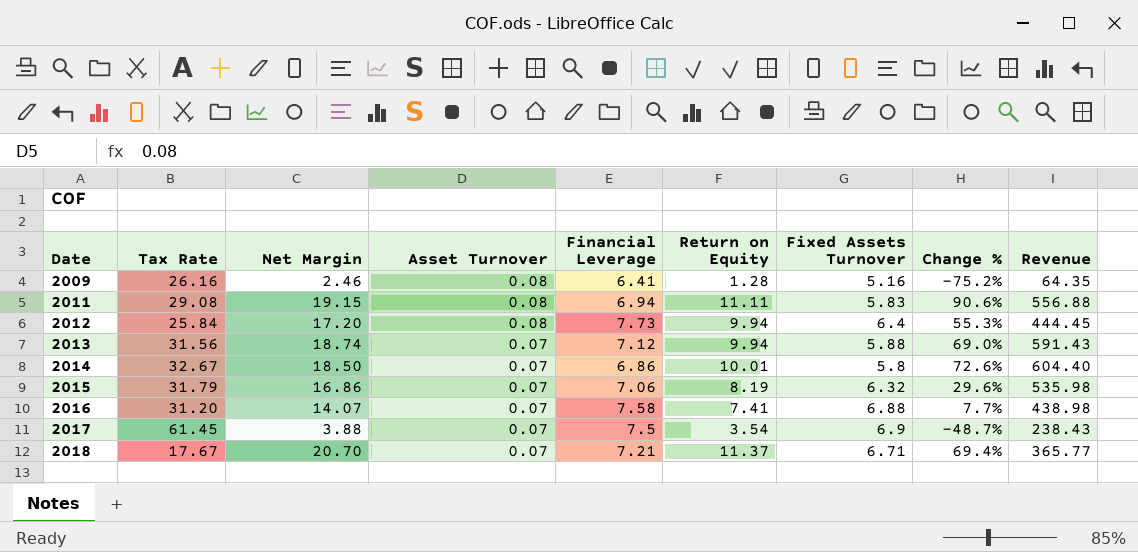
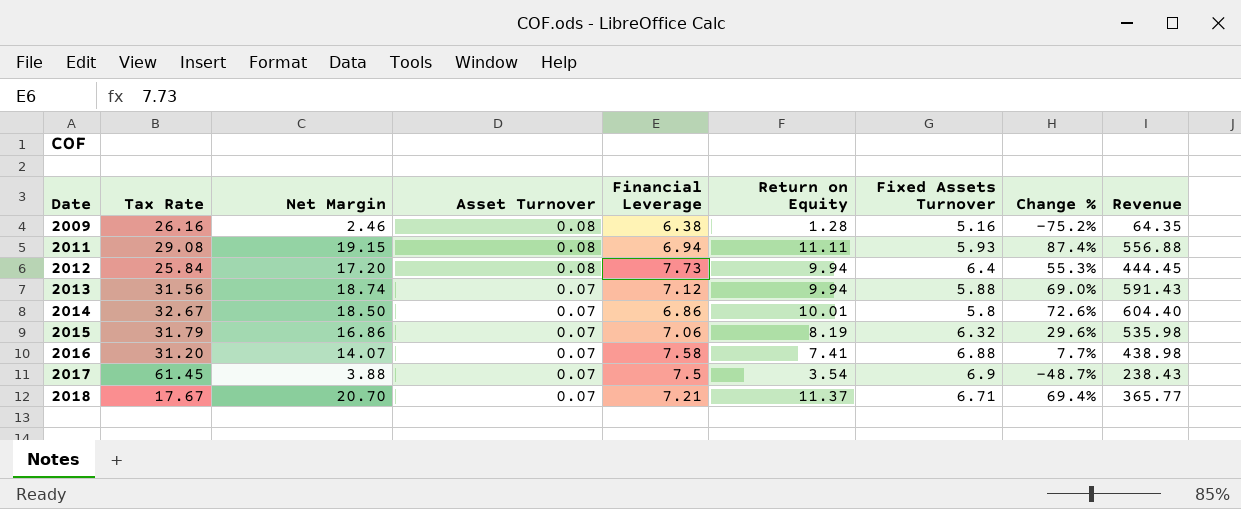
2009 | Financial Leverage: 6.41 -> 6.38
2011 | Fixed Assets Turnover: 5.83 -> 5.93
2011 | Change %: 90.6% -> 87.4%

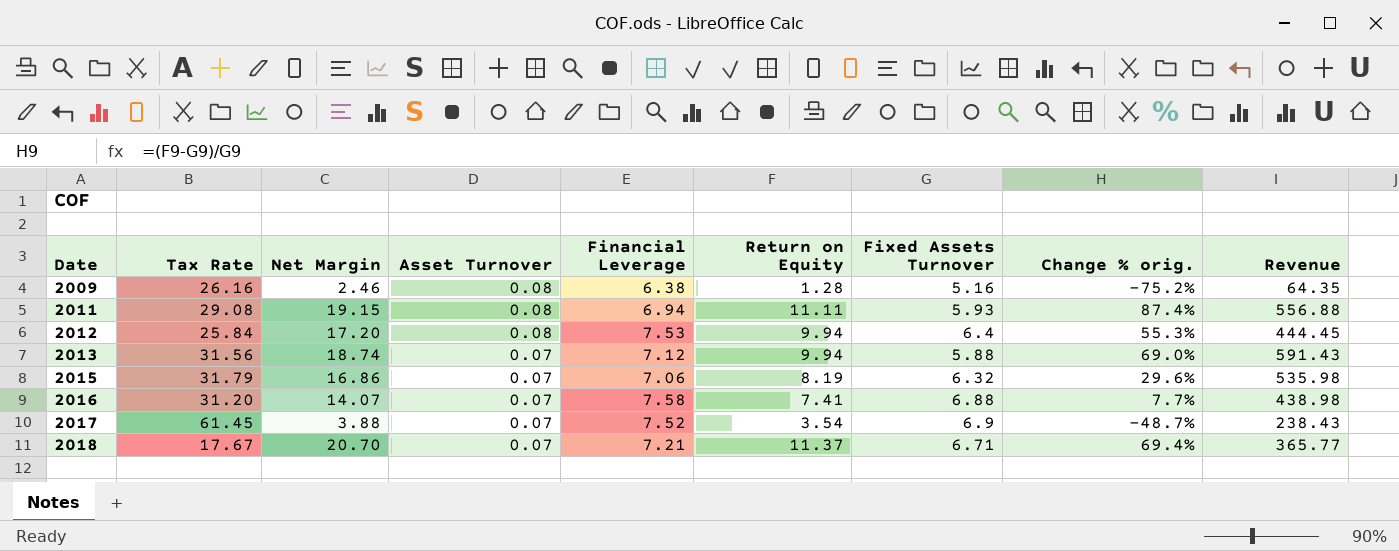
column name: Change % -> Change % orig.
row 2014: 32.67 | 18.50 | 0.07 | 6.86 | 10.01 | 5.8 | 72.6% | 604.40 -> none
2012 | Financial Leverage: 7.73 -> 7.53
2017 | Financial Leverage: 7.5 -> 7.52

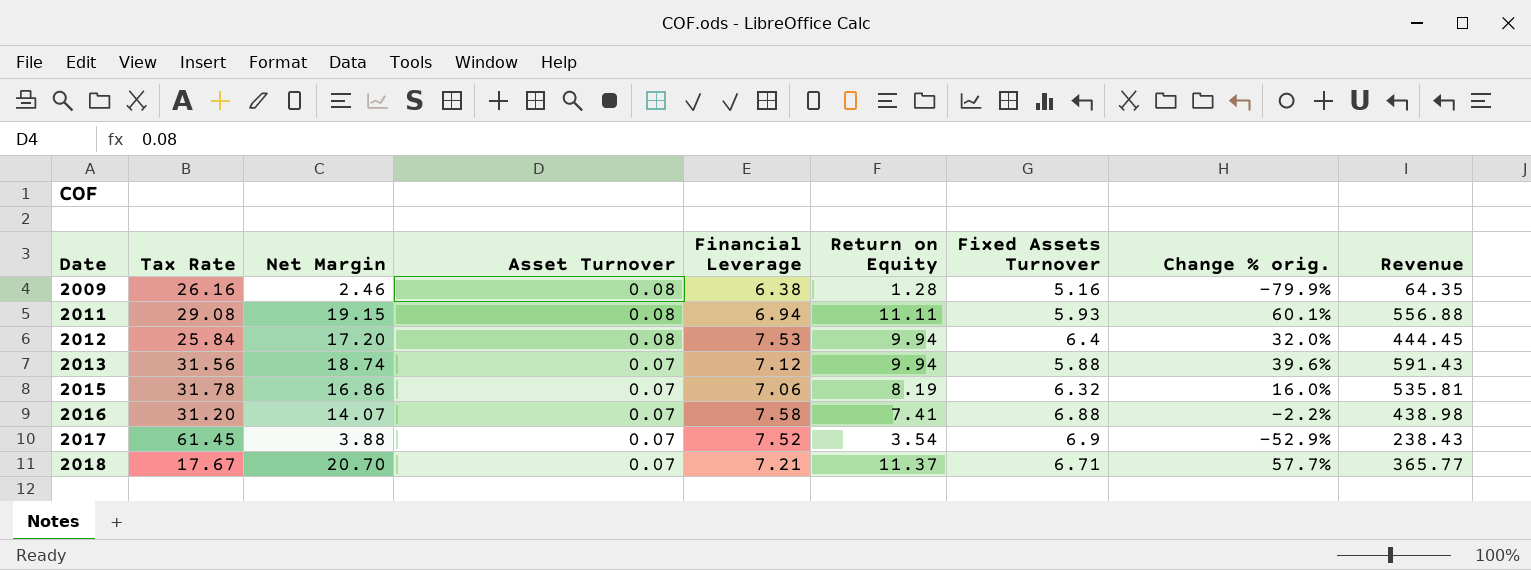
column Change % orig. | formula: ([Return on Equity] - [Fixed Assets Turnover]) / [Fixed Assets Turnover] -> ([Return on Equity] - [Financial Leverage]) / [Financial Leverage]
2015 | Tax Rate: 31.79 -> 31.78
2015 | Revenue: 535.98 -> 535.81

